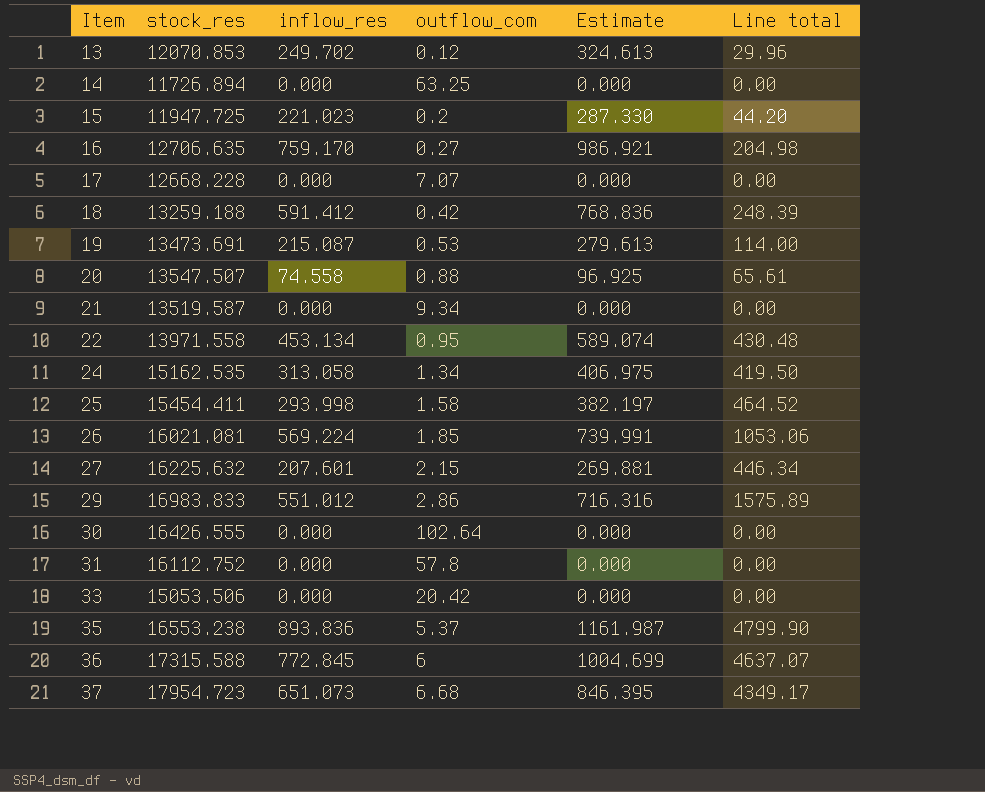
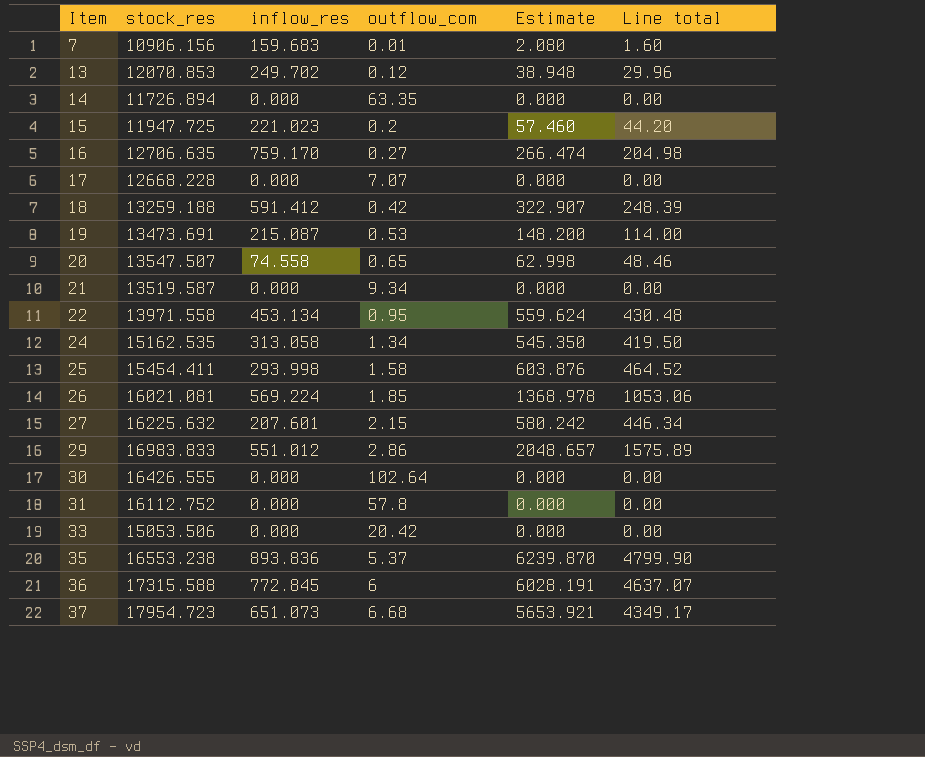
column Estimate | formula: [inflow_res] * 1.3 -> [Line total] * 1.3
row 7: none -> 10906.156 | 159.683 | 0.01 | 2.080 | 1.60
14 | outflow_com: 63.25 -> 63.35
20 | outflow_com: 0.88 -> 0.65
20 | Line total: 65.61 -> 48.46

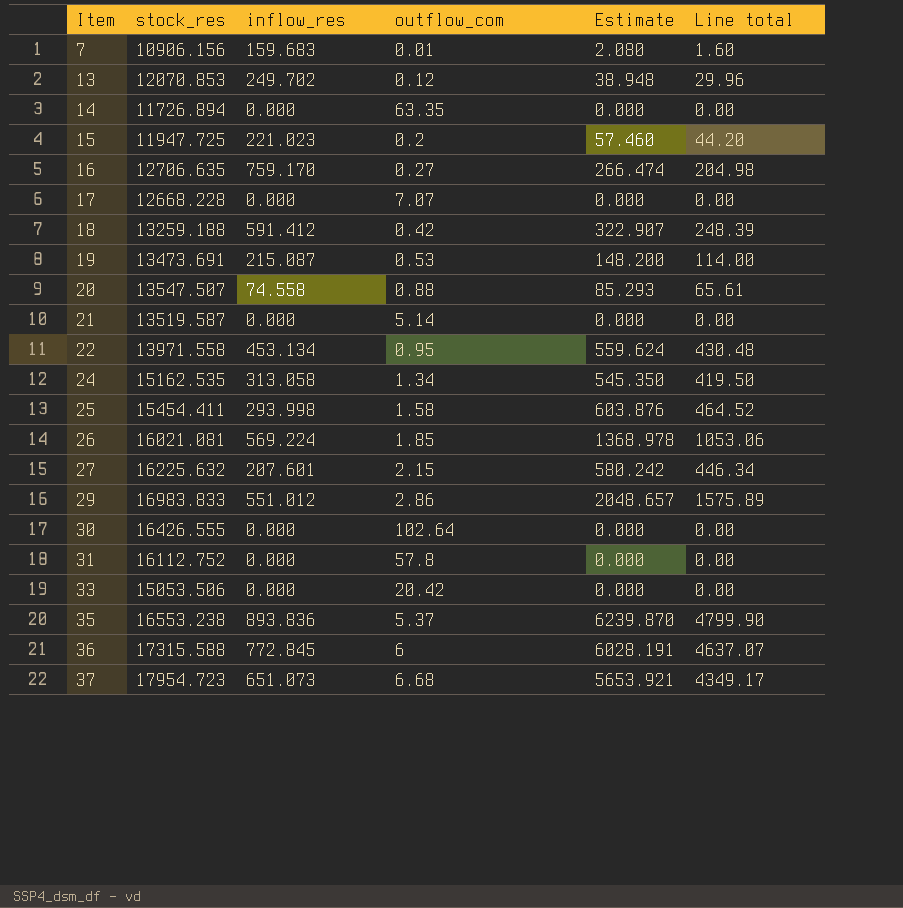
20 | outflow_com: 0.65 -> 0.88
20 | Estimate: 62.998 -> 85.293
20 | Line total: 48.46 -> 65.61
21 | outflow_com: 9.34 -> 5.14

